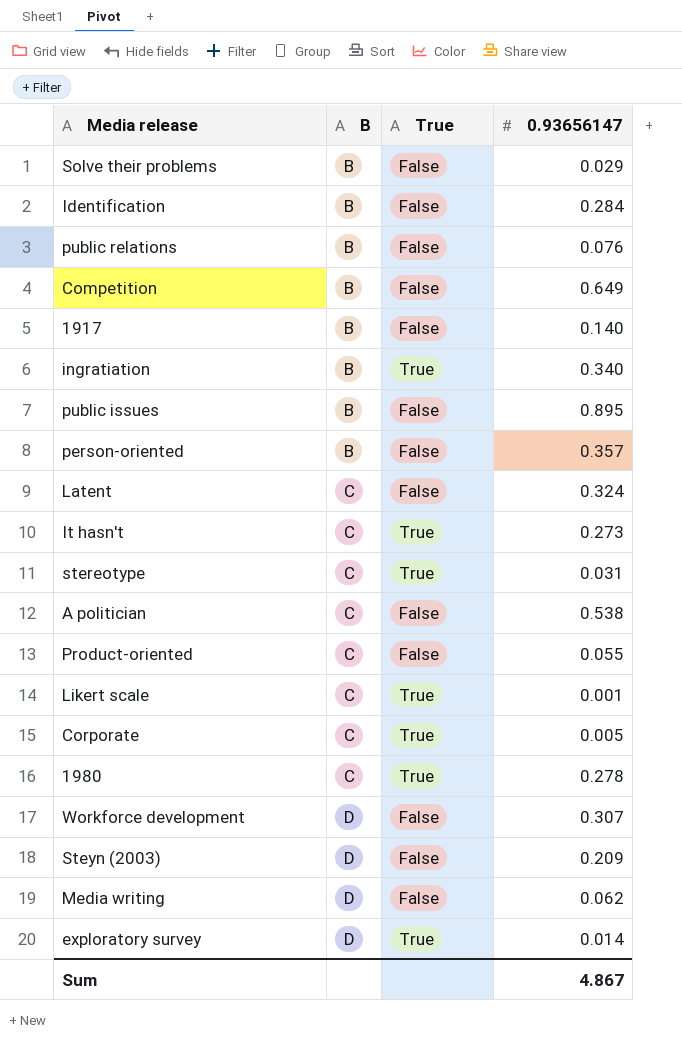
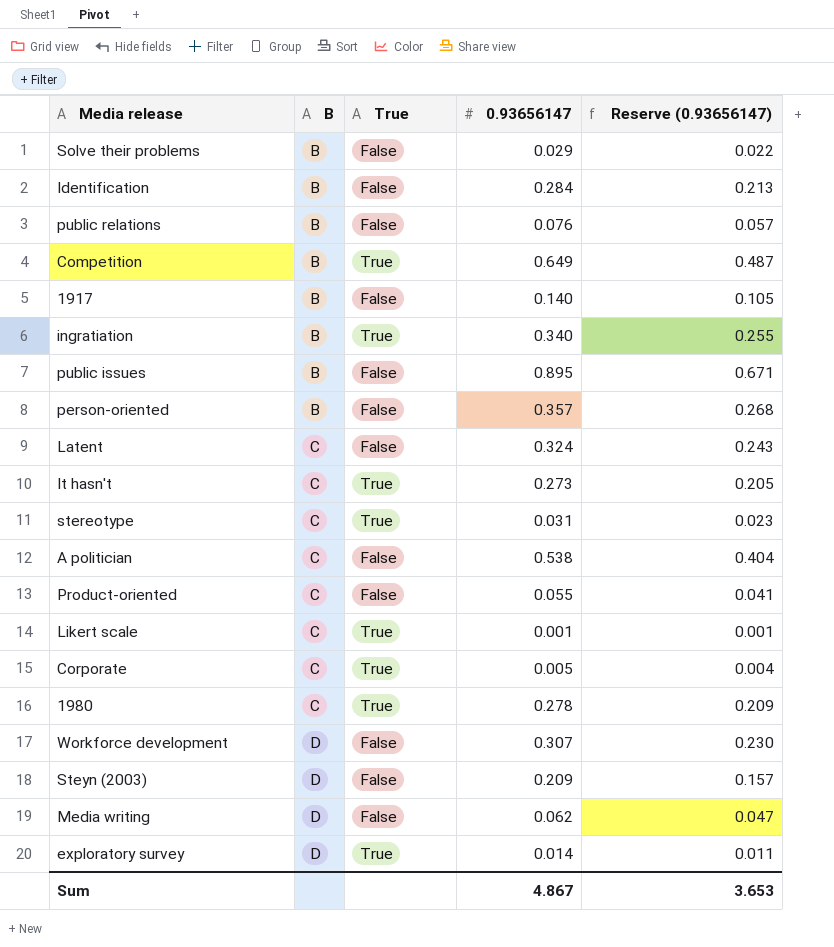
column Reserve (0.93656147) | formula: none -> [0.93656147] * 0.75
Competition | True: False -> True

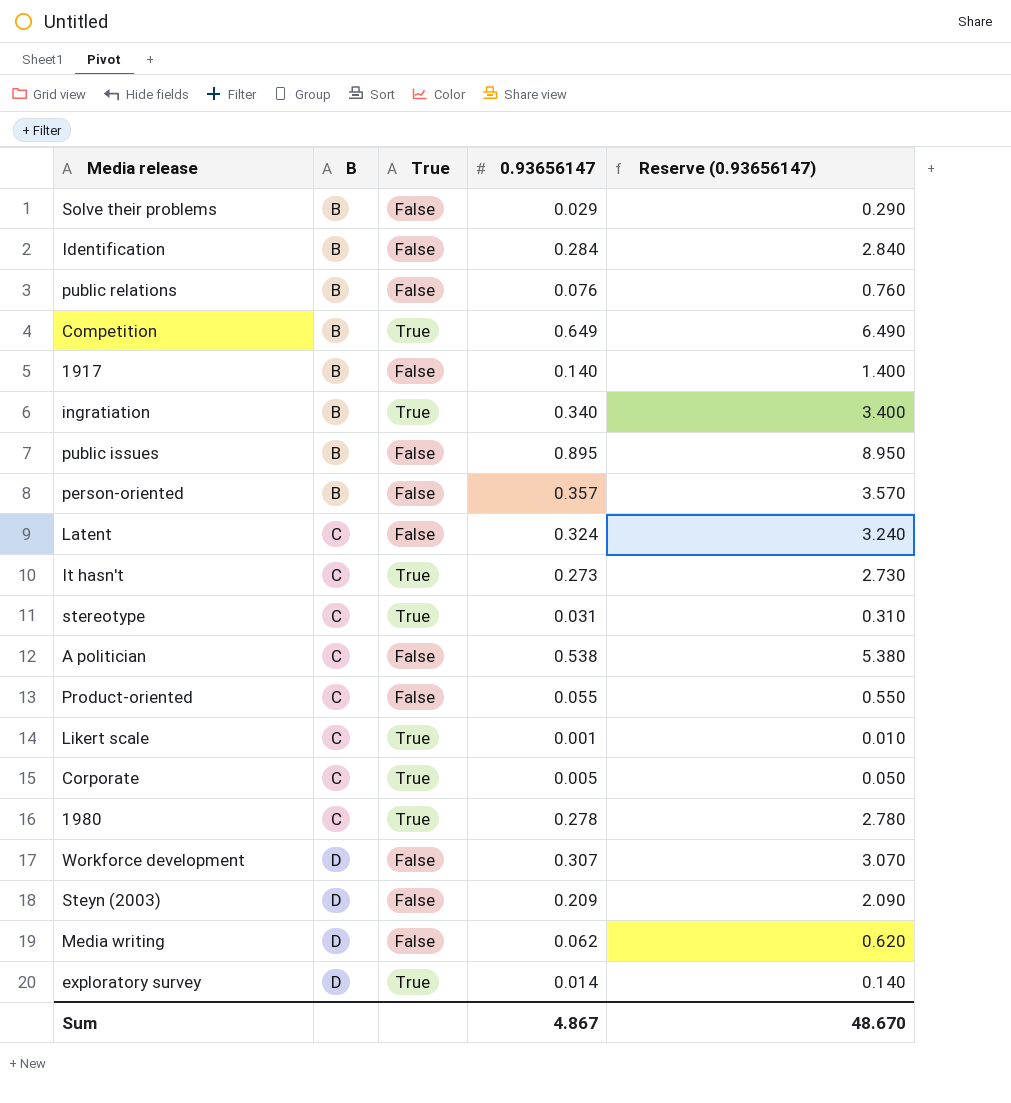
column Reserve (0.93656147) | formula: [0.93656147] * 0.75 -> [0.93656147] * 10
Sum | Reserve (0.93656147): 3.653 -> 48.670

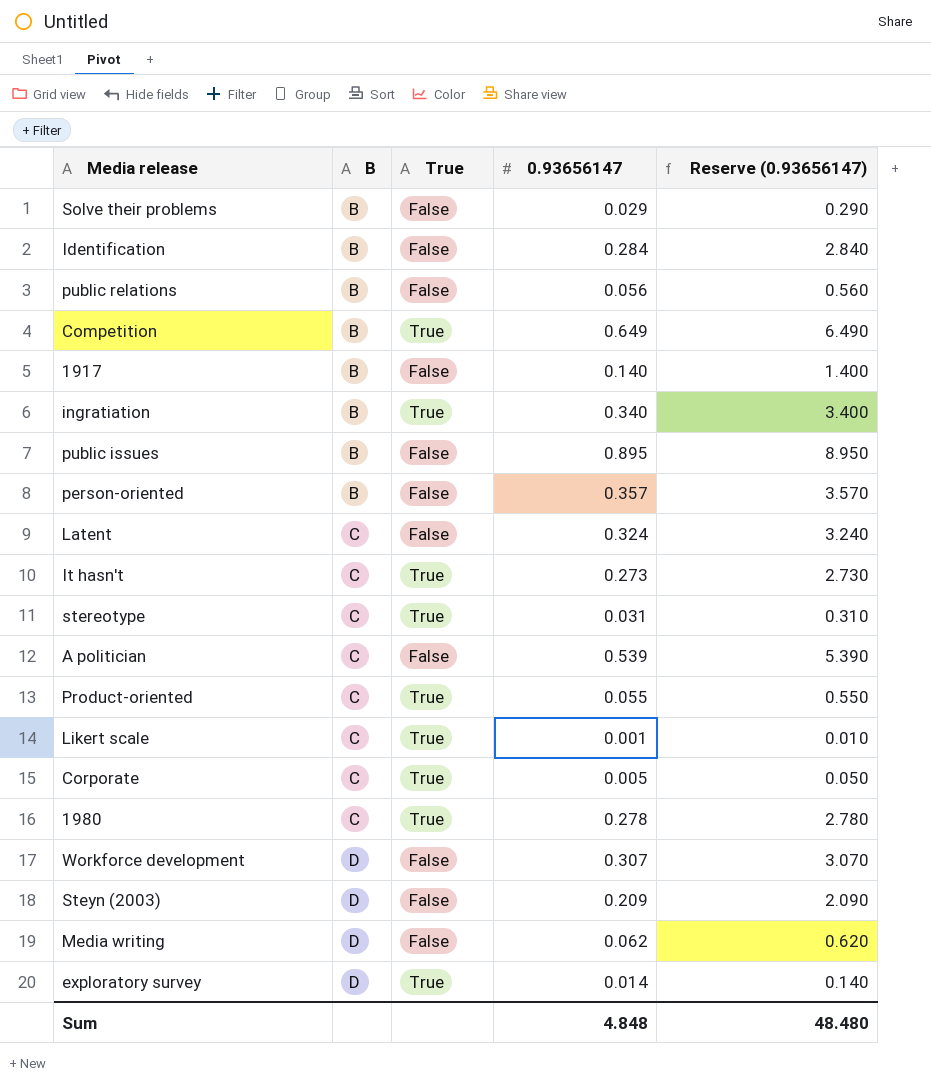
public relations | 0.93656147: 0.076 -> 0.056
public relations | Reserve (0.93656147): 0.760 -> 0.560
A politician | 0.93656147: 0.538 -> 0.539
A politician | Reserve (0.93656147): 5.380 -> 5.390
Product-oriented | True: False -> True
Sum | 0.93656147: 4.867 -> 4.848
Sum | Reserve (0.93656147): 48.670 -> 48.480

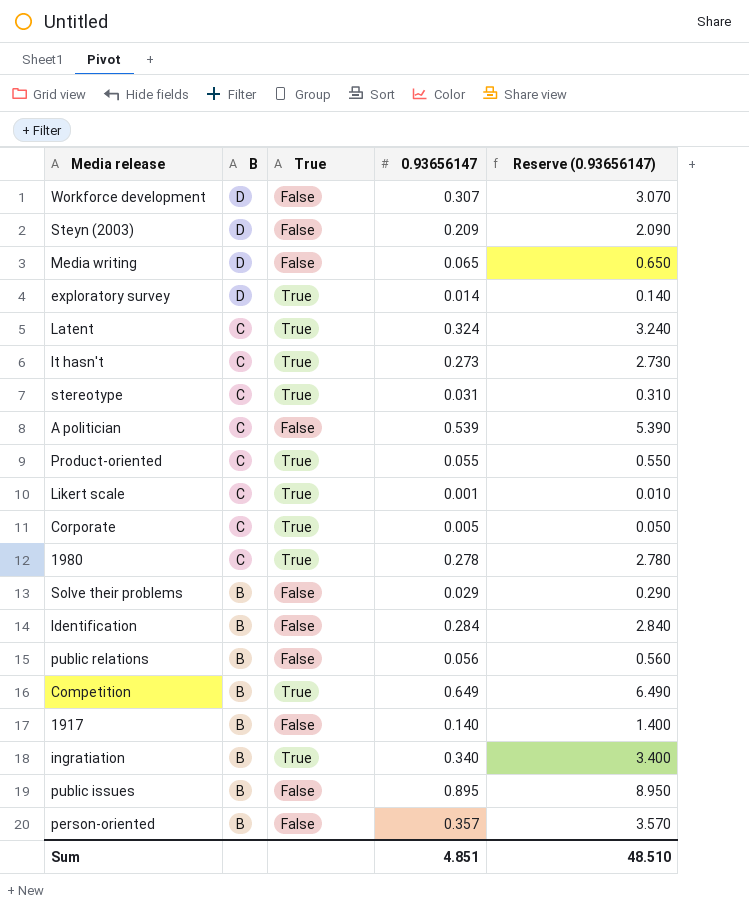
row order: B ascending -> B descending
Media writing | 0.93656147: 0.062 -> 0.065
Media writing | Reserve (0.93656147): 0.620 -> 0.650
Latent | True: False -> True
Sum | 0.93656147: 4.848 -> 4.851
Sum | Reserve (0.93656147): 48.480 -> 48.510

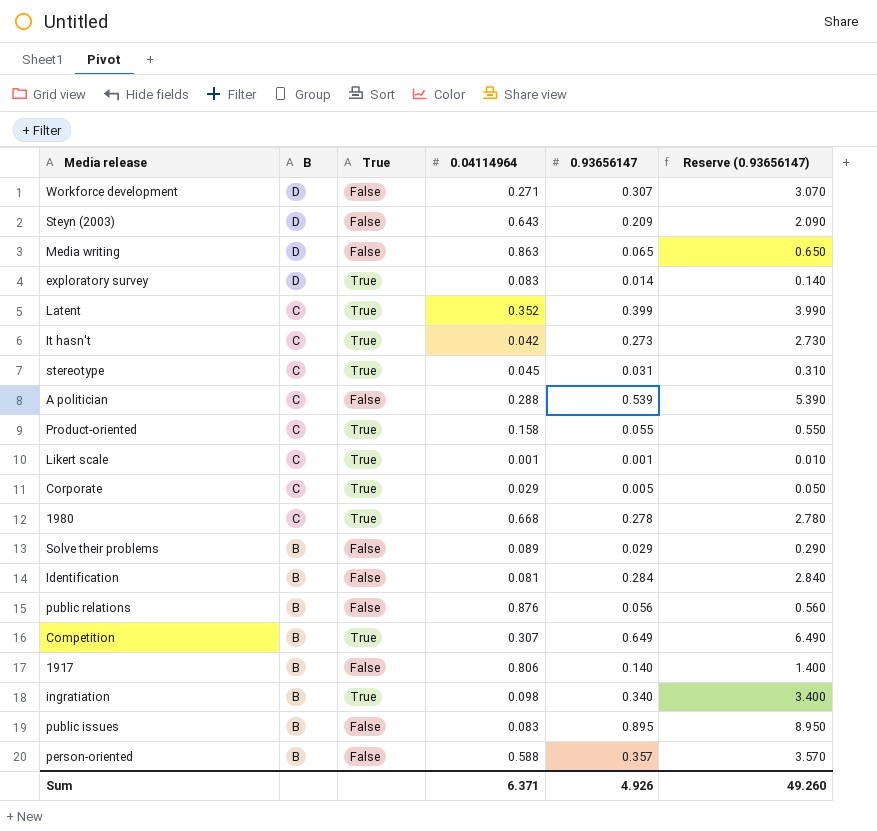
column 0.04114964 | position: none -> 4
Latent | 0.93656147: 0.324 -> 0.399
Latent | Reserve (0.93656147): 3.240 -> 3.990
Sum | 0.93656147: 4.851 -> 4.926
Sum | Reserve (0.93656147): 48.510 -> 49.260

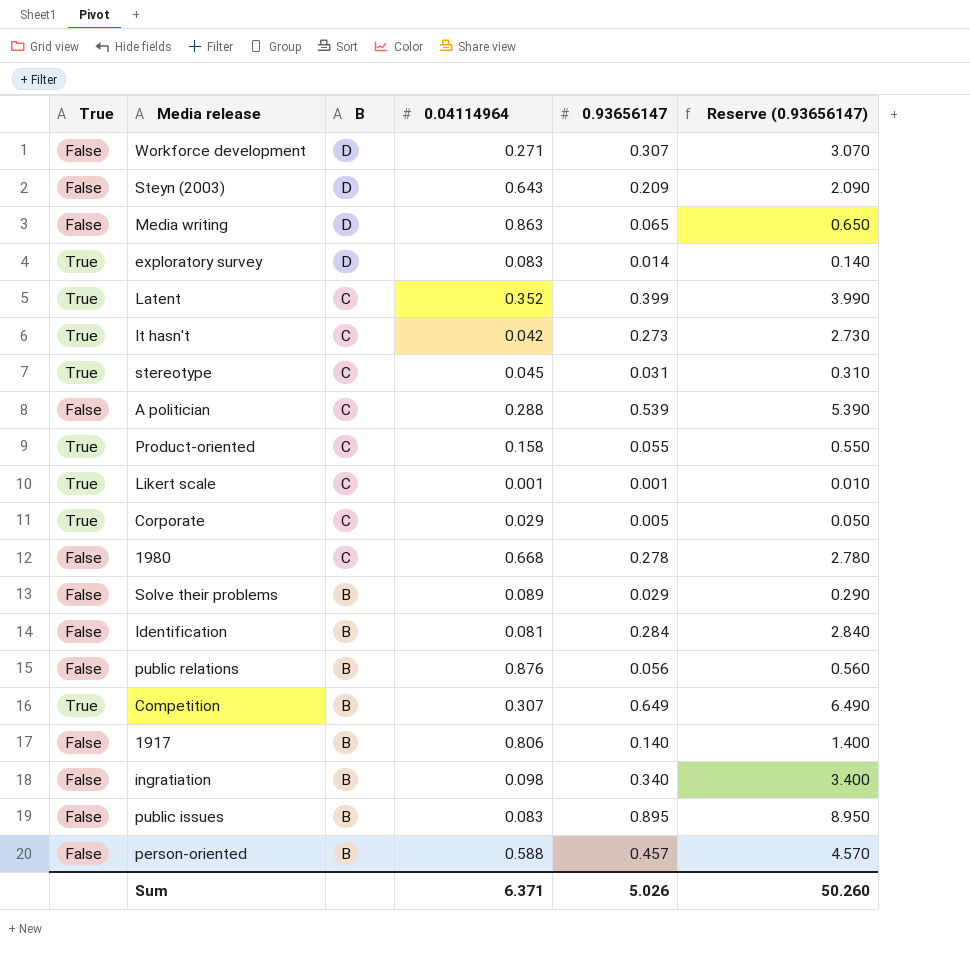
column True | position: 3 -> 1
1980 | True: True -> False
ingratiation | True: True -> False
person-oriented | 0.93656147: 0.357 -> 0.457
person-oriented | Reserve (0.93656147): 3.570 -> 4.570
Sum | 0.93656147: 4.926 -> 5.026
Sum | Reserve (0.93656147): 49.260 -> 50.260

